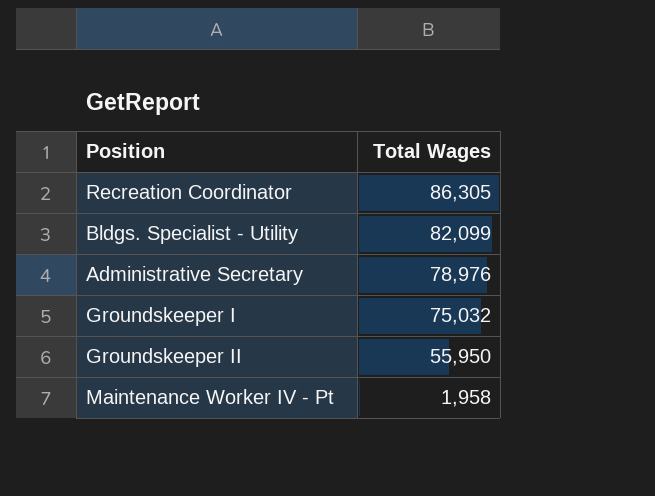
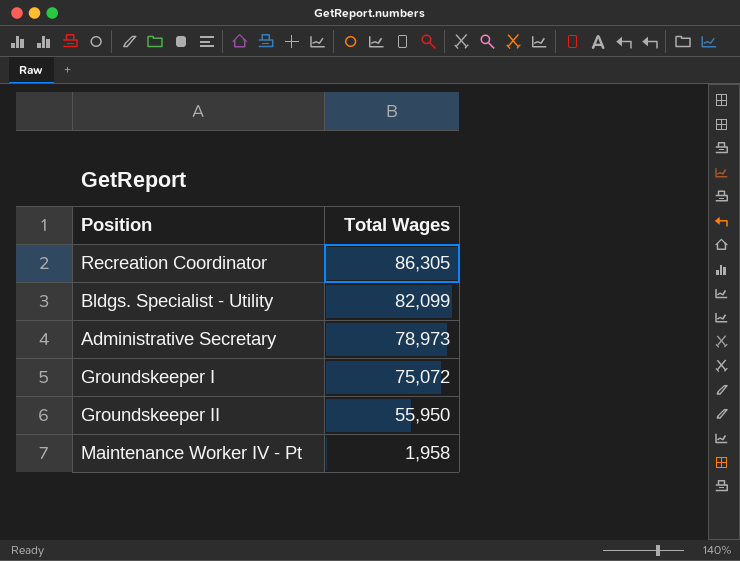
Administrative Secretary | Total Wages: 78,976 -> 78,973
Groundskeeper I | Total Wages: 75,032 -> 75,072

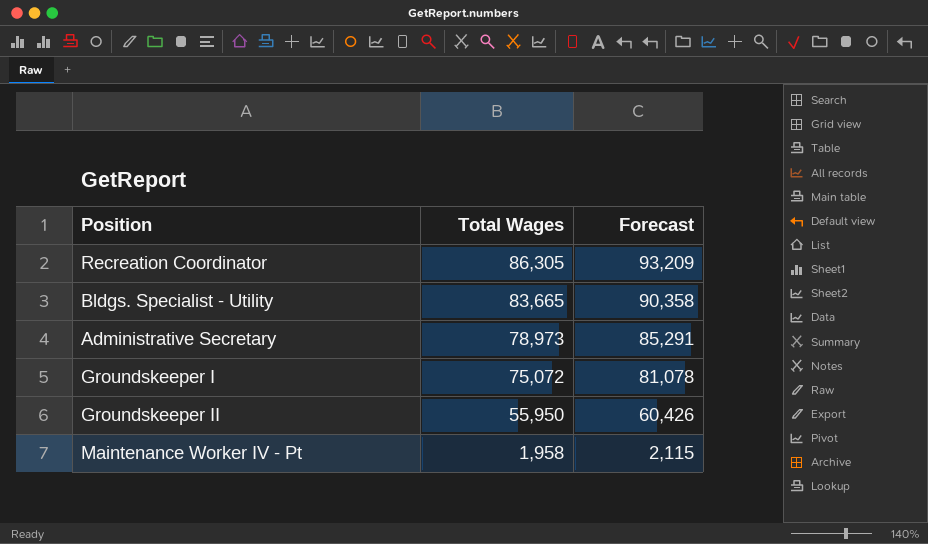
column Forecast | formula: none -> [Total Wages] * 1.08
Bldgs. Specialist - Utility | Total Wages: 82,099 -> 83,665

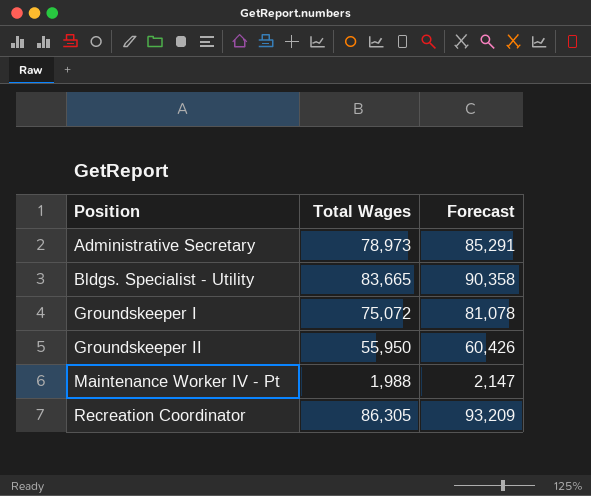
row order: Total Wages descending -> Position ascending
Maintenance Worker IV - Pt | Total Wages: 1,958 -> 1,988
Maintenance Worker IV - Pt | Forecast: 2,115 -> 2,147

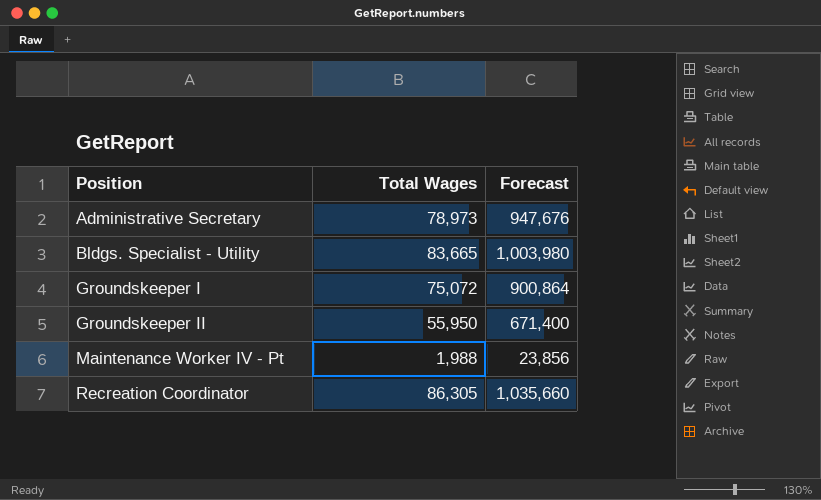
column Forecast | formula: [Total Wages] * 1.08 -> [Total Wages] * 12

